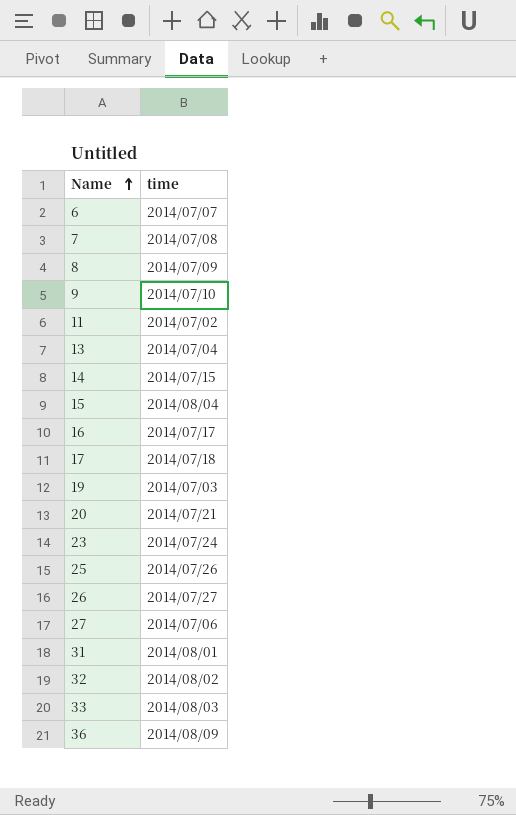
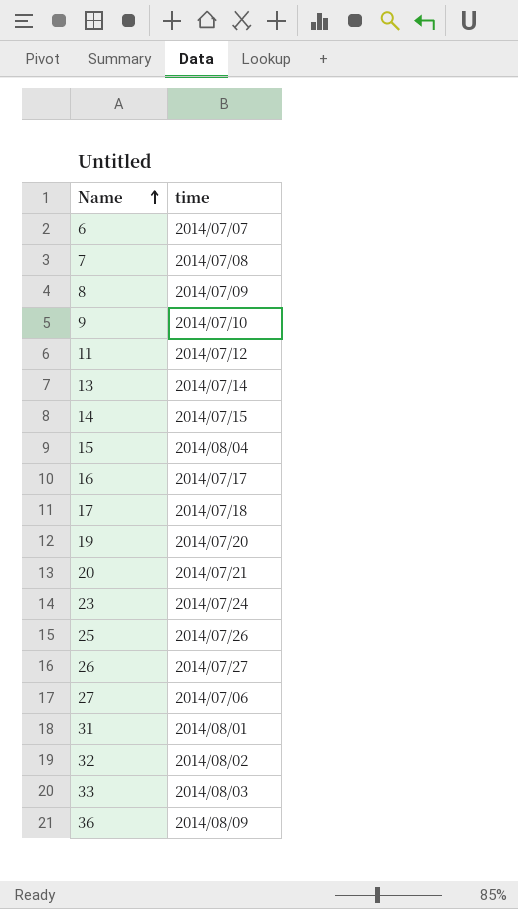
11 | time: 2014/07/02 -> 2014/07/12
13 | time: 2014/07/04 -> 2014/07/14
19 | time: 2014/07/03 -> 2014/07/20

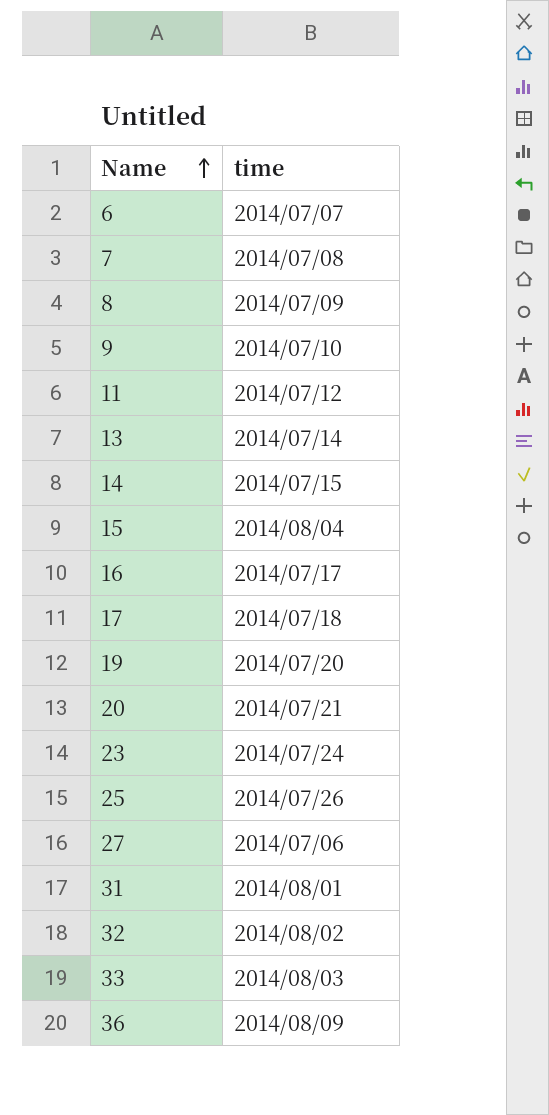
row 26: 2014/07/27 -> none

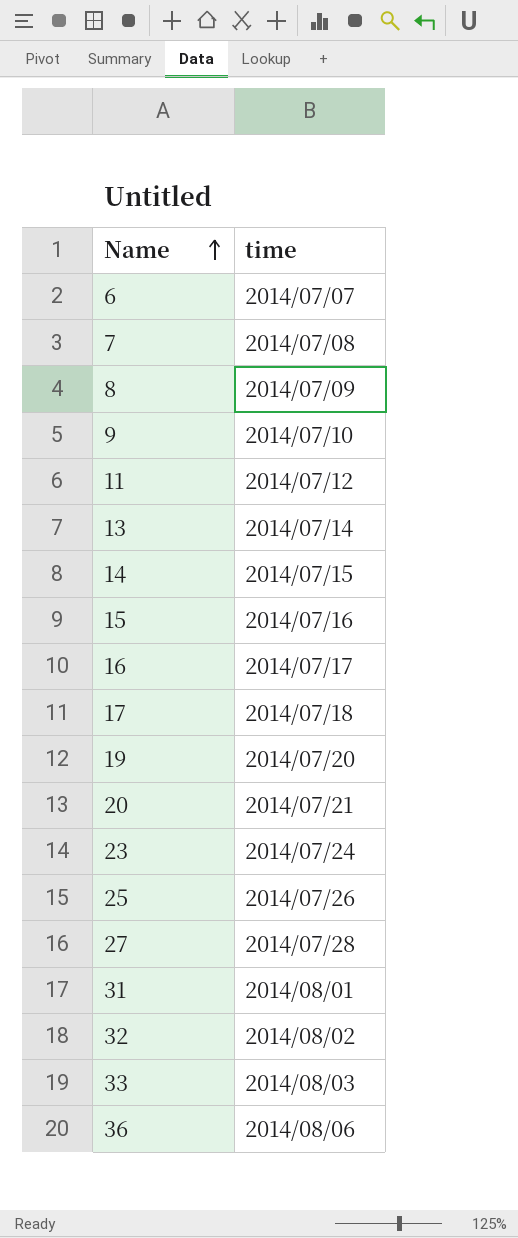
15 | time: 2014/08/04 -> 2014/07/16
27 | time: 2014/07/06 -> 2014/07/28
36 | time: 2014/08/09 -> 2014/08/06

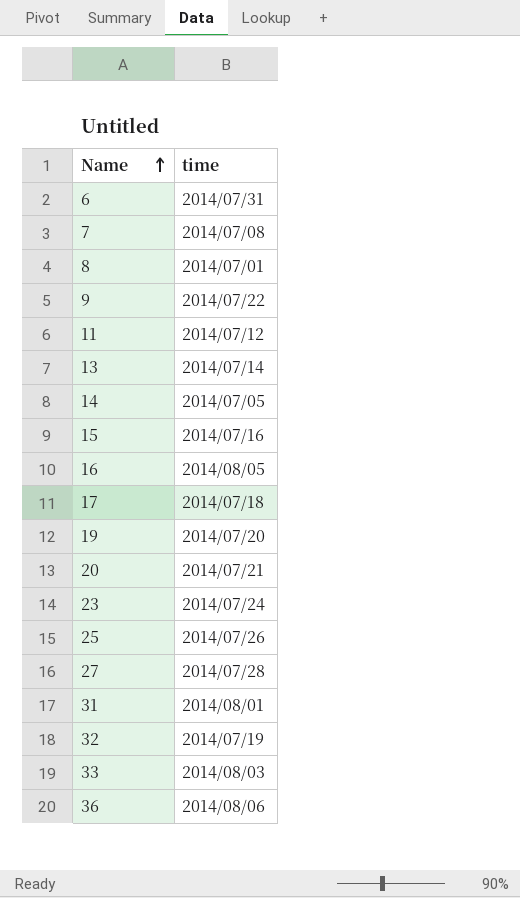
6 | time: 2014/07/07 -> 2014/07/31
8 | time: 2014/07/09 -> 2014/07/01
9 | time: 2014/07/10 -> 2014/07/22
14 | time: 2014/07/15 -> 2014/07/05
16 | time: 2014/07/17 -> 2014/08/05
32 | time: 2014/08/02 -> 2014/07/19

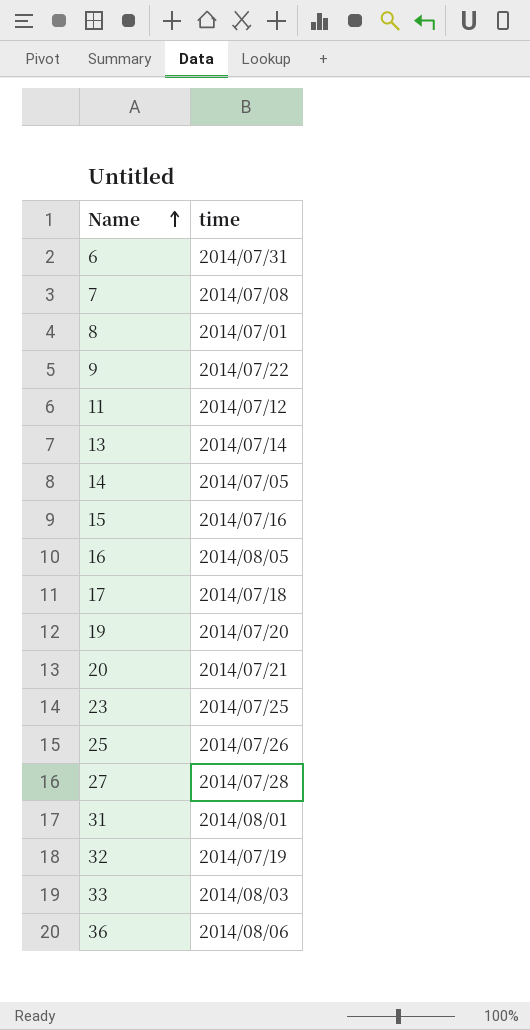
23 | time: 2014/07/24 -> 2014/07/25

